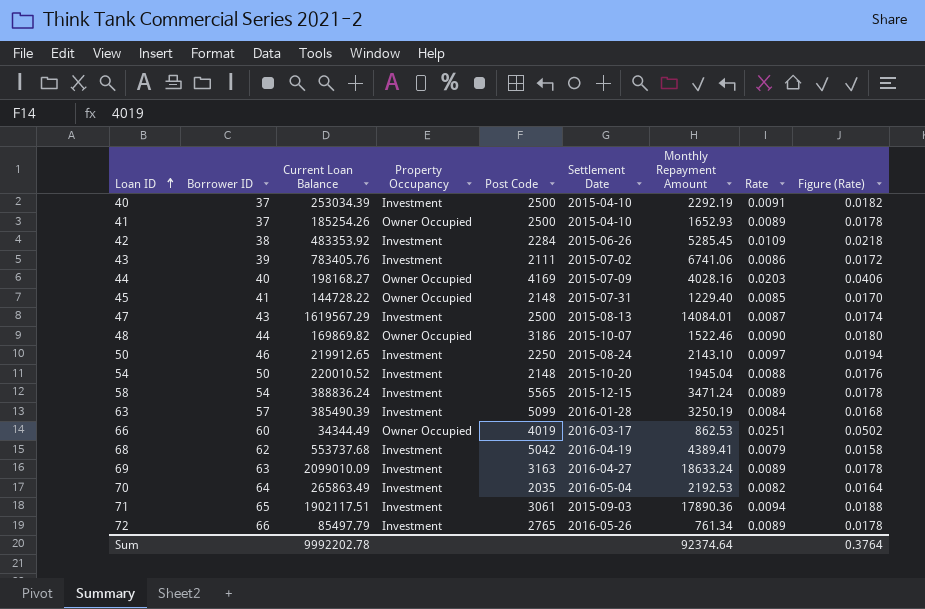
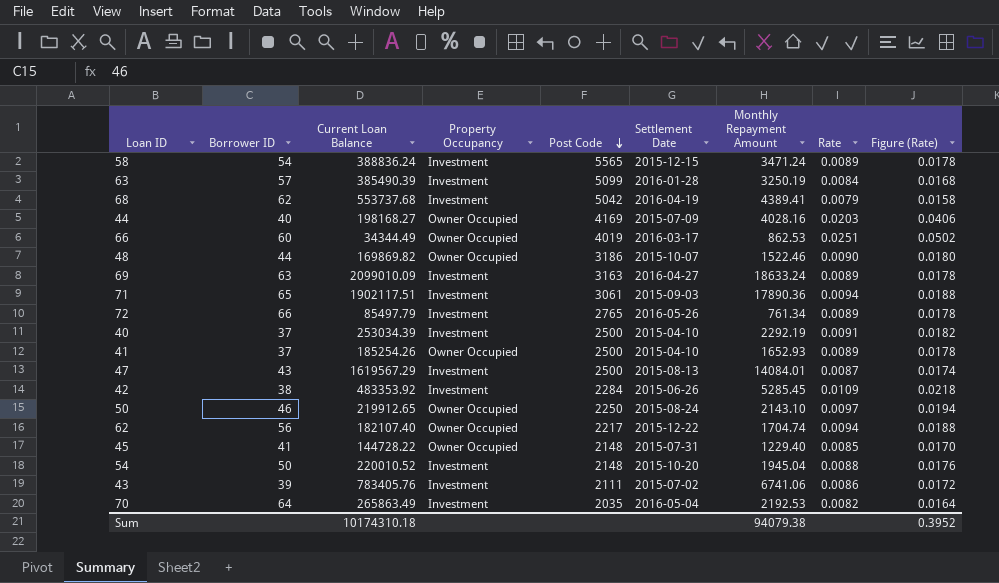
row order: Loan ID ascending -> Post Code descending
50 | Property Occupancy: Investment -> Owner Occupied
row 62: none -> 56 | 182107.40 | Owner Occupied | 2217 | 2015-12-22 | 1704.74 | 0.0094 | 0.0188
Sum | Current Loan Balance: 9992202.78 -> 10174310.18
Sum | Monthly Repayment Amount: 92374.64 -> 94079.38
Sum | Figure (Rate): 0.3764 -> 0.3952

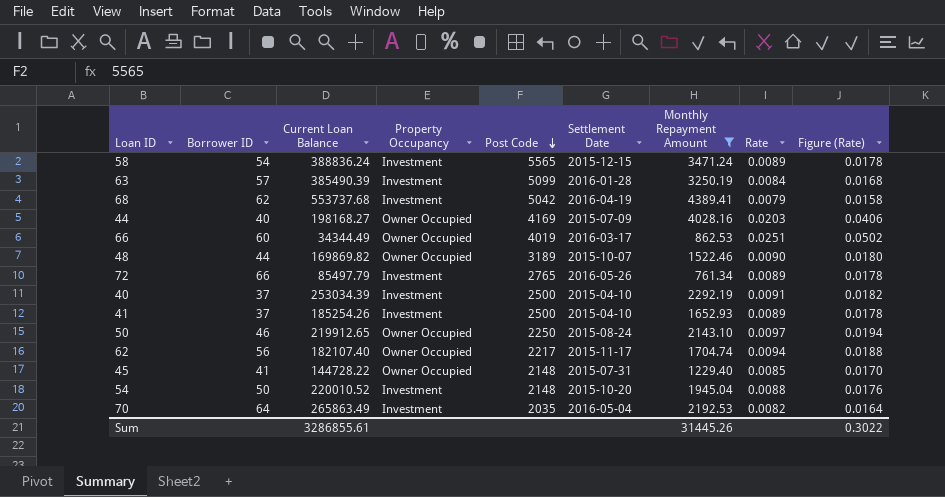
filter: none -> Monthly Repayment Amount <= 4389.41
48 | Post Code: 3186 -> 3189
41 | Property Occupancy: Owner Occupied -> Investment
62 | Settlement Date: 2015-12-22 -> 2015-11-17
Sum | Current Loan Balance: 10174310.18 -> 3286855.61
Sum | Monthly Repayment Amount: 94079.38 -> 31445.26
Sum | Figure (Rate): 0.3952 -> 0.3022

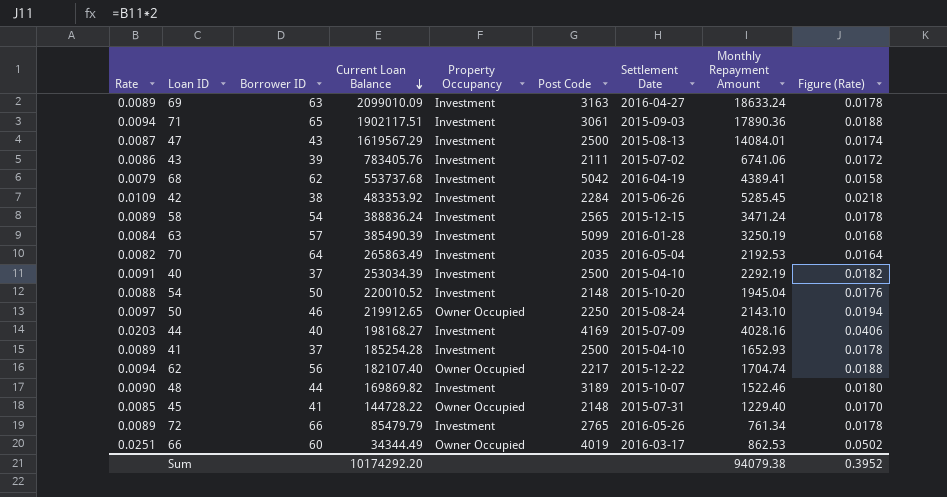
filter: Monthly Repayment Amount <= 4389.41 -> none
row order: Post Code descending -> Current Loan Balance descending
column Rate | position: 8 -> 1
58 | Post Code: 5565 -> 2565
44 | Property Occupancy: Owner Occupied -> Investment
41 | Current Loan Balance: 185254.26 -> 185254.28
62 | Settlement Date: 2015-11-17 -> 2015-12-22
48 | Property Occupancy: Owner Occupied -> Investment
72 | Current Loan Balance: 85497.79 -> 85479.79
Sum | Current Loan Balance: 3286855.61 -> 10174292.20
Sum | Monthly Repayment Amount: 31445.26 -> 94079.38
Sum | Figure (Rate): 0.3022 -> 0.3952

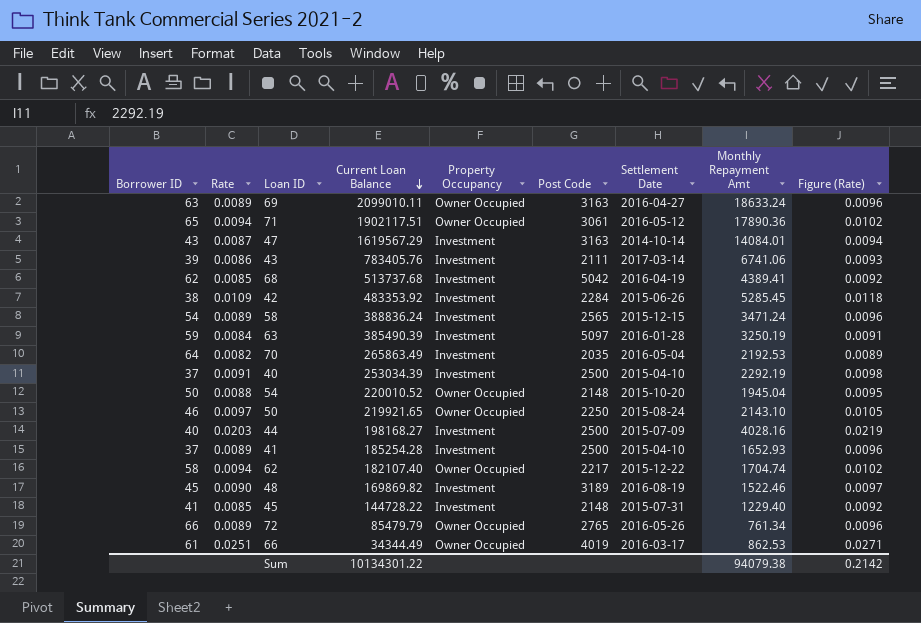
column Borrower ID | position: 3 -> 1
column name: Monthly Repayment Amount -> Monthly Repayment Amt
column Figure (Rate) | formula: [Rate] * 2 -> [Rate] * 1.08
69 | Current Loan Balance: 2099010.09 -> 2099010.11
69 | Property Occupancy: Investment -> Owner Occupied
71 | Property Occupancy: Investment -> Owner Occupied
71 | Settlement Date: 2015-09-03 -> 2016-05-12
47 | Post Code: 2500 -> 3163
47 | Settlement Date: 2015-08-13 -> 2014-10-14
43 | Settlement Date: 2015-07-02 -> 2017-03-14
68 | Rate: 0.0079 -> 0.0085
68 | Current Loan Balance: 553737.68 -> 513737.68
63 | Borrower ID: 57 -> 59
63 | Post Code: 5099 -> 5097
54 | Property Occupancy: Investment -> Owner Occupied
50 | Current Loan Balance: 219912.65 -> 219921.65
44 | Post Code: 4169 -> 2500
62 | Borrower ID: 56 -> 58
48 | Borrower ID: 44 -> 45
48 | Settlement Date: 2015-10-07 -> 2016-08-19
45 | Property Occupancy: Owner Occupied -> Investment
72 | Property Occupancy: Investment -> Owner Occupied
66 | Borrower ID: 60 -> 61
Sum | Current Loan Balance: 10174292.20 -> 10134301.22
Sum | Figure (Rate): 0.3952 -> 0.2142

